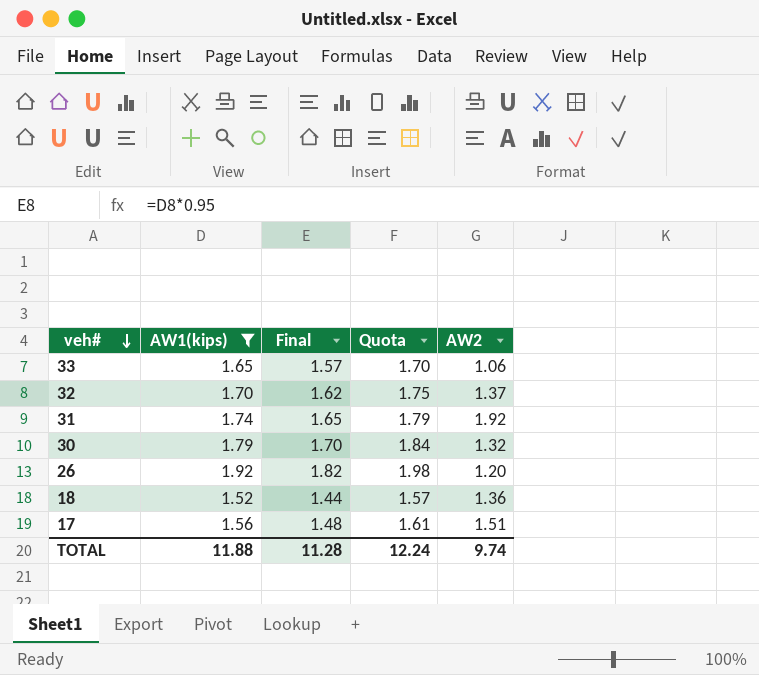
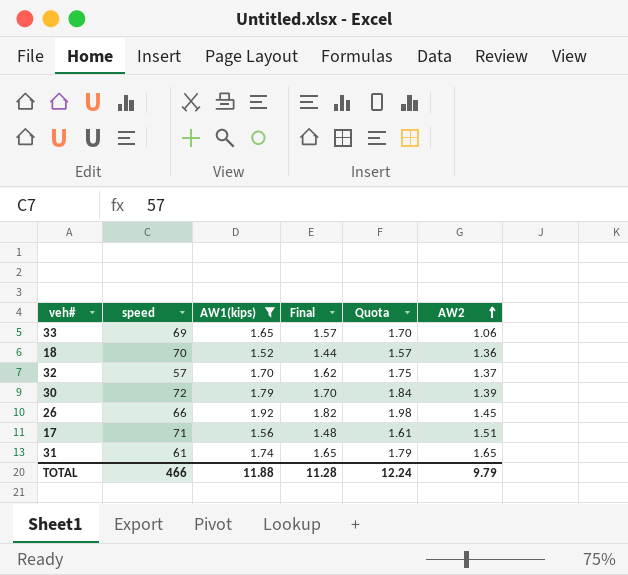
row order: veh# descending -> AW2 ascending
column speed | position: none -> 2
30 | AW2: 1.32 -> 1.39
26 | AW2: 1.20 -> 1.45
31 | AW2: 1.92 -> 1.65
TOTAL | AW2: 9.74 -> 9.79

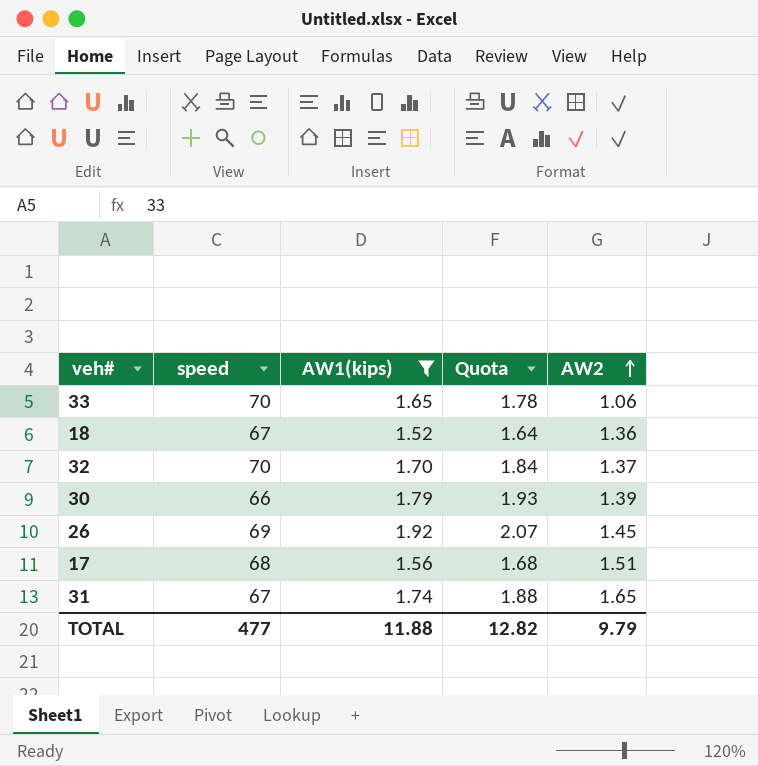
column Final | formula: [AW1(kips)] * 0.95 -> none
column Quota | formula: [AW1(kips)] * 1.03 -> [AW1(kips)] * 1.08
33 | speed: 69 -> 70
18 | speed: 70 -> 67
32 | speed: 57 -> 70
30 | speed: 72 -> 66
26 | speed: 66 -> 69
17 | speed: 71 -> 68
31 | speed: 61 -> 67
TOTAL | speed: 466 -> 477
TOTAL | Quota: 12.24 -> 12.82

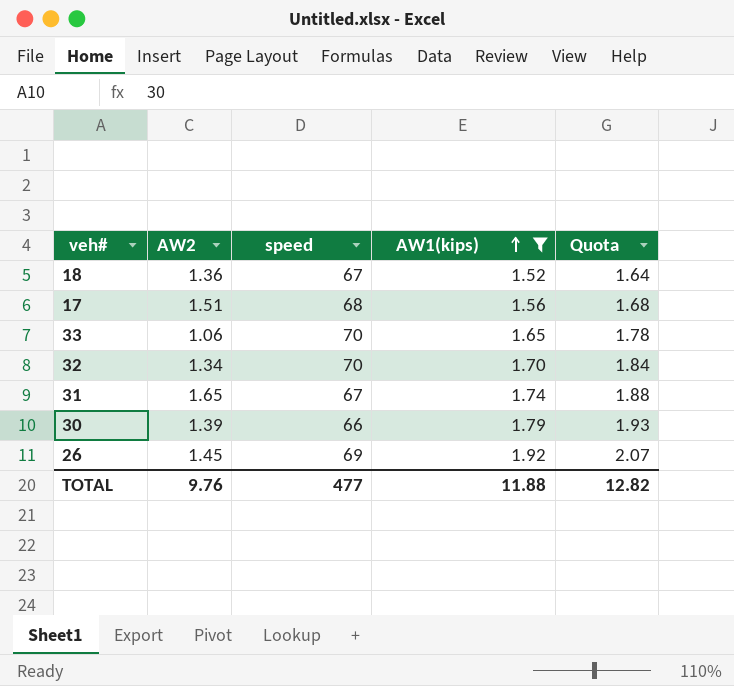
row order: AW2 ascending -> AW1(kips) ascending
column AW2 | position: 5 -> 2
32 | AW2: 1.37 -> 1.34
TOTAL | AW2: 9.79 -> 9.76

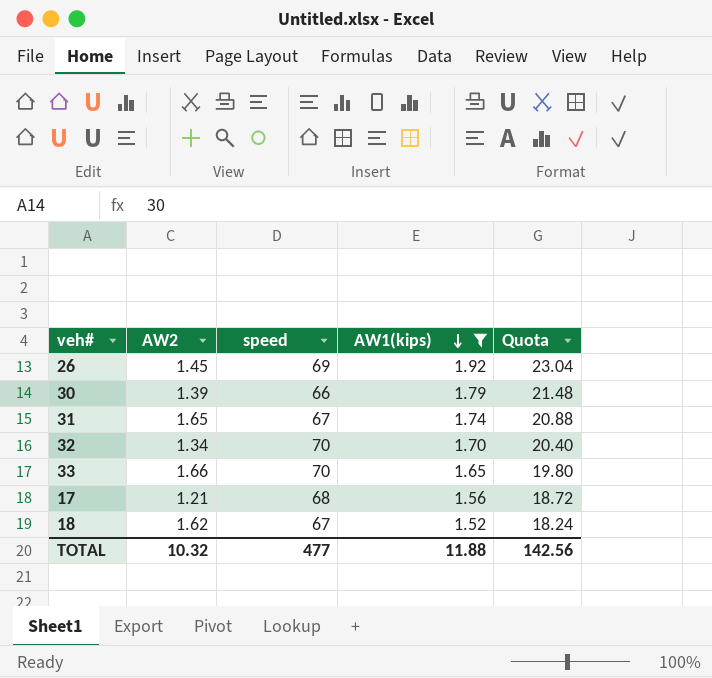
row order: AW1(kips) ascending -> AW1(kips) descending
column Quota | formula: [AW1(kips)] * 1.08 -> [AW1(kips)] * 12
33 | AW2: 1.06 -> 1.66
17 | AW2: 1.51 -> 1.21
18 | AW2: 1.36 -> 1.62
TOTAL | AW2: 9.76 -> 10.32
TOTAL | Quota: 12.82 -> 142.56

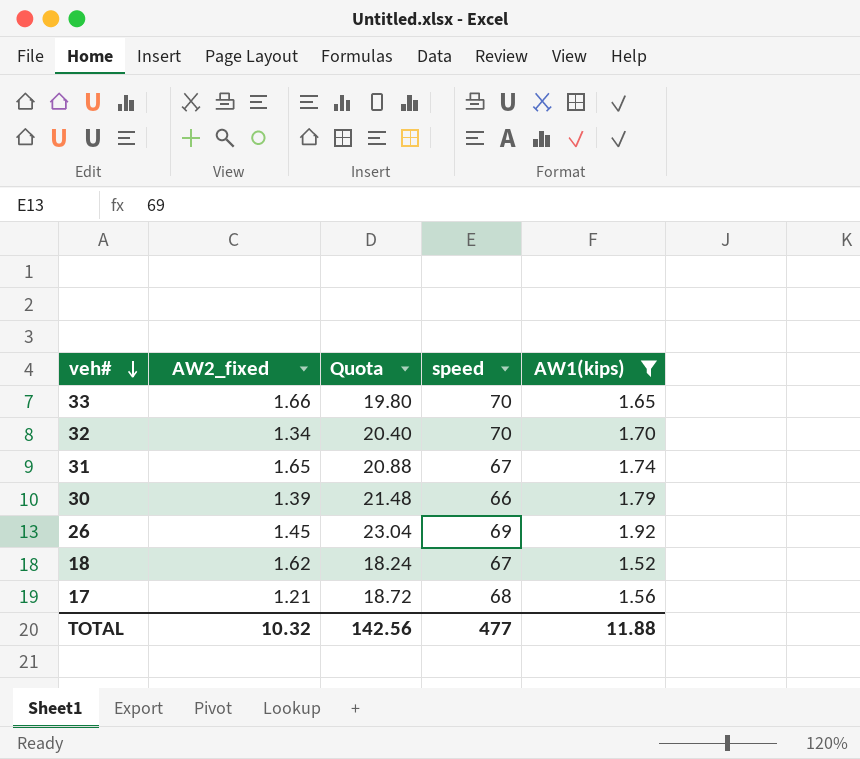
row order: AW1(kips) descending -> veh# descending
column name: AW2 -> AW2_fixed
column Quota | position: 5 -> 3

